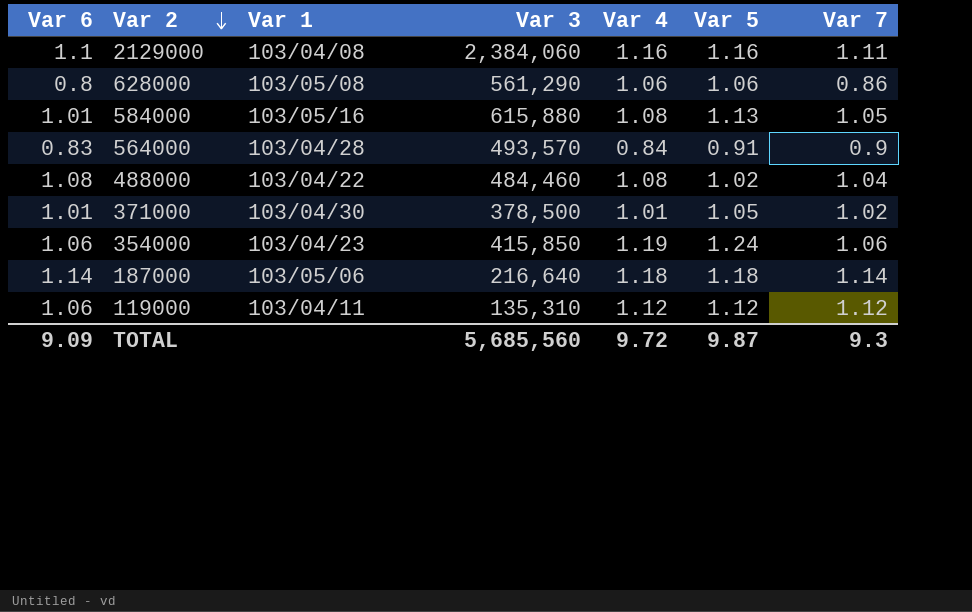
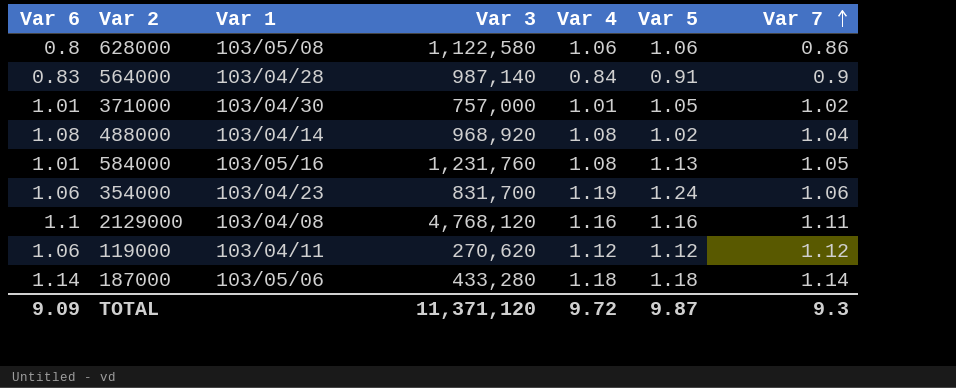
row order: Var 2 descending -> Var 7 ascending
628000 | Var 3: 561,290 -> 1,122,580
564000 | Var 3: 493,570 -> 987,140
371000 | Var 3: 378,500 -> 757,000
488000 | Var 1: 103/04/22 -> 103/04/14
488000 | Var 3: 484,460 -> 968,920
584000 | Var 3: 615,880 -> 1,231,760
354000 | Var 3: 415,850 -> 831,700
2129000 | Var 3: 2,384,060 -> 4,768,120
119000 | Var 3: 135,310 -> 270,620
187000 | Var 3: 216,640 -> 433,280
TOTAL | Var 3: 5,685,560 -> 11,371,120

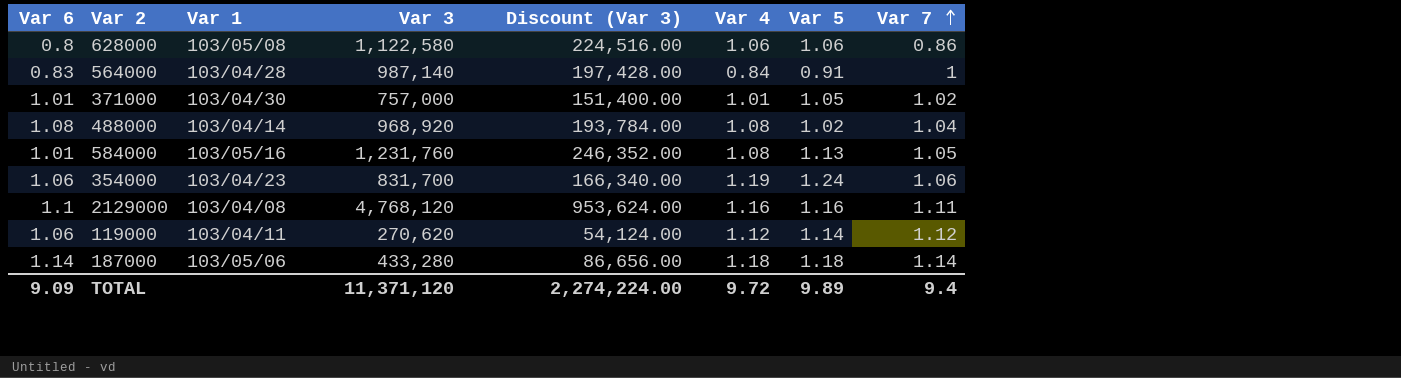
column Discount (Var 3) | formula: none -> [Var 3] * 0.2
564000 | Var 7: 0.9 -> 1
119000 | Var 5: 1.12 -> 1.14
TOTAL | Var 5: 9.87 -> 9.89
TOTAL | Var 7: 9.3 -> 9.4

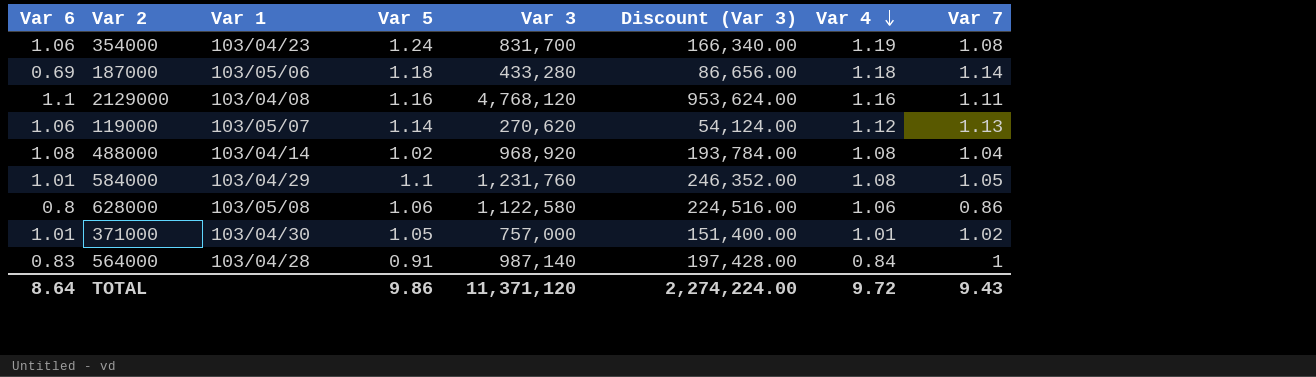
row order: Var 7 ascending -> Var 4 descending
column Var 5 | position: 7 -> 4
354000 | Var 7: 1.06 -> 1.08
187000 | Var 6: 1.14 -> 0.69
119000 | Var 1: 103/04/11 -> 103/05/07
119000 | Var 7: 1.12 -> 1.13
584000 | Var 1: 103/05/16 -> 103/04/29
584000 | Var 5: 1.13 -> 1.1
TOTAL | Var 6: 9.09 -> 8.64
TOTAL | Var 5: 9.89 -> 9.86
TOTAL | Var 7: 9.4 -> 9.43

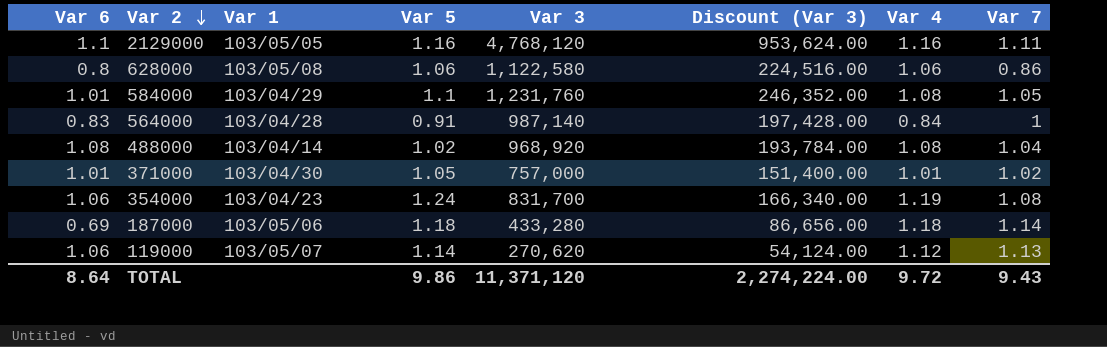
row order: Var 4 descending -> Var 2 descending
2129000 | Var 1: 103/04/08 -> 103/05/05

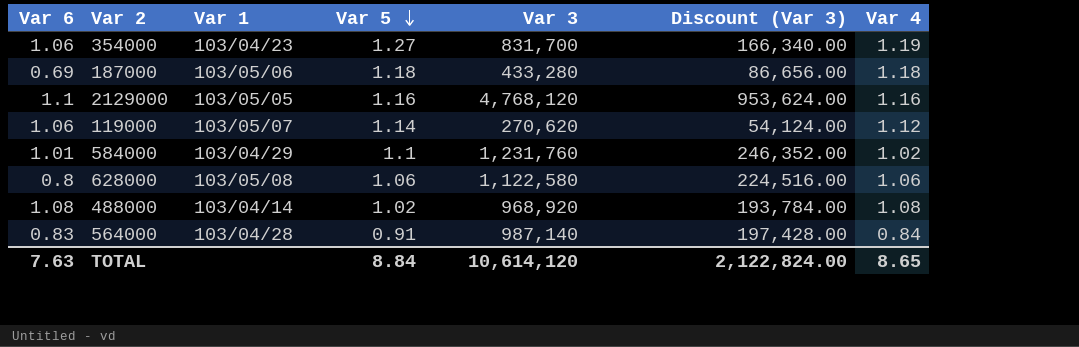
row order: Var 2 descending -> Var 5 descending
column Var 7 | position: 8 -> none
row 371000: 1.01 | 103/04/30 | 1.05 | 757,000 | 151,400.00 | 1.01 | 1.02 -> none
354000 | Var 5: 1.24 -> 1.27
584000 | Var 4: 1.08 -> 1.02
TOTAL | Var 6: 8.64 -> 7.63
TOTAL | Var 5: 9.86 -> 8.84
TOTAL | Var 3: 11,371,120 -> 10,614,120
TOTAL | Discount (Var 3): 2,274,224.00 -> 2,122,824.00
TOTAL | Var 4: 9.72 -> 8.65

